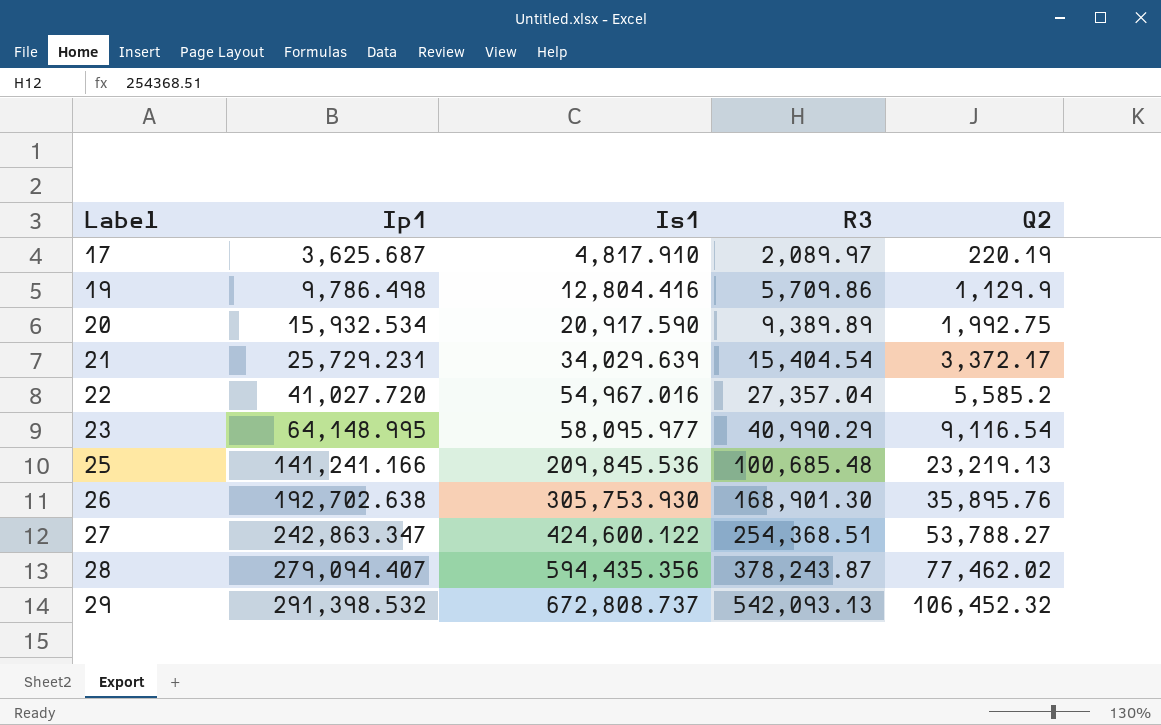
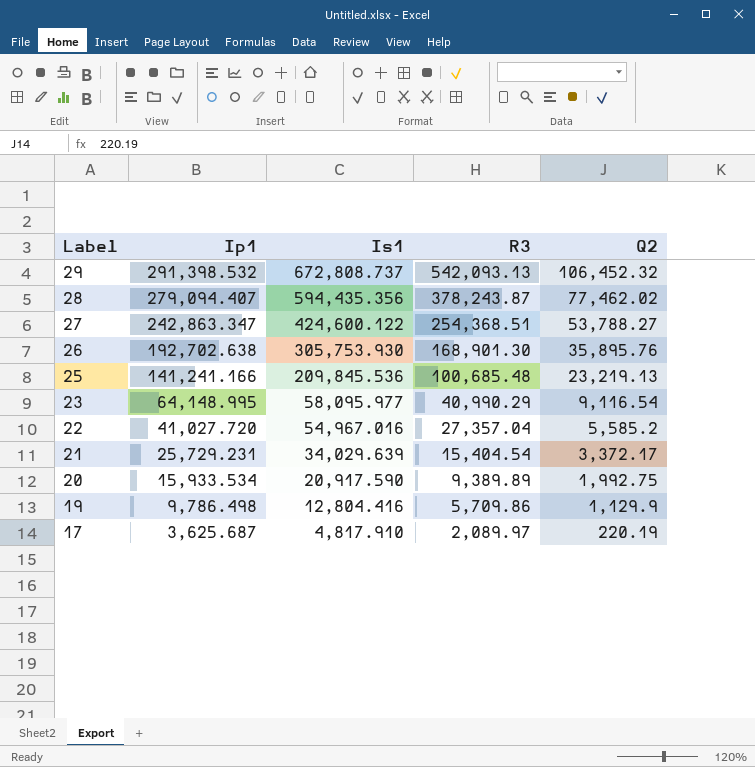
row order: Label ascending -> Label descending
20 | Ip1: 15,932.534 -> 15,933.534

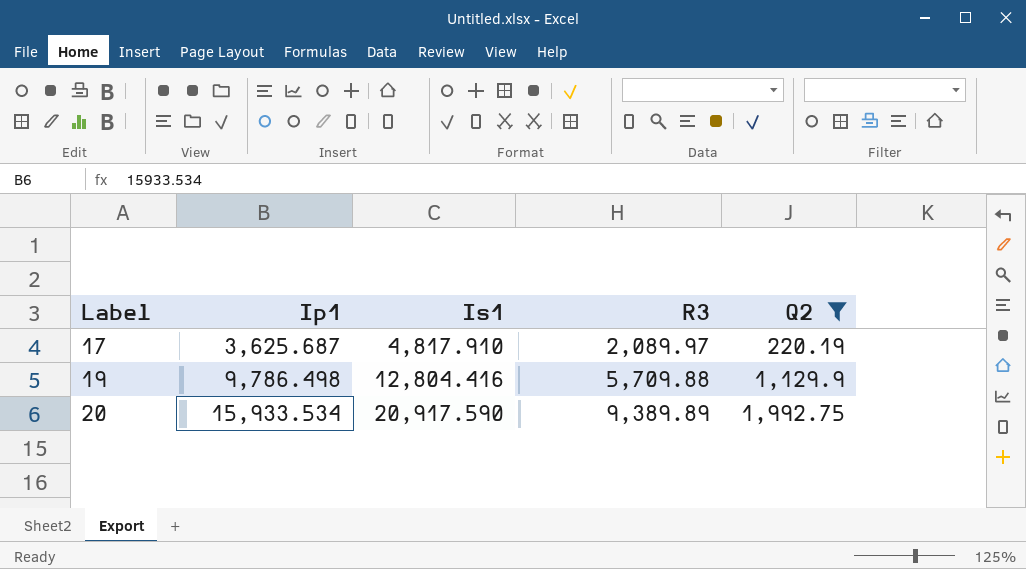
filter: none -> Q2 <= 1,992.75
row order: Label descending -> Label ascending
19 | R3: 5,709.86 -> 5,709.88

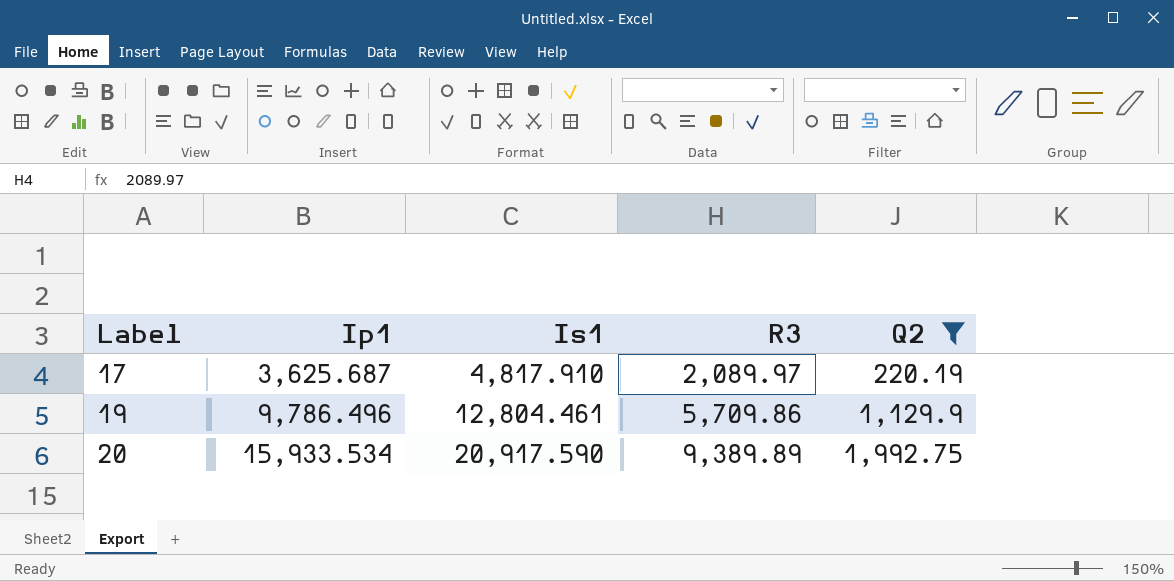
19 | Ip1: 9,786.498 -> 9,786.496
19 | Is1: 12,804.416 -> 12,804.461
19 | R3: 5,709.88 -> 5,709.86

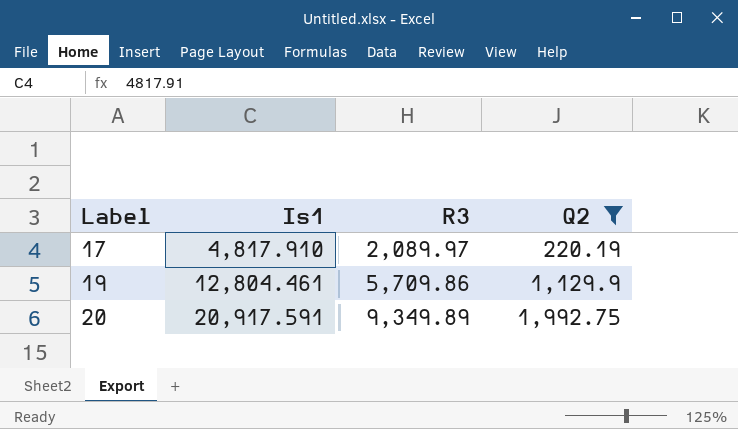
column Ip1 | position: 2 -> none
20 | Is1: 20,917.590 -> 20,917.591
20 | R3: 9,389.89 -> 9,349.89

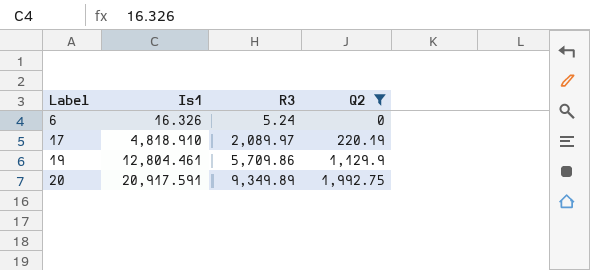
row 6: none -> 16.326 | 5.24 | 0
17 | Is1: 4,817.910 -> 4,818.910

